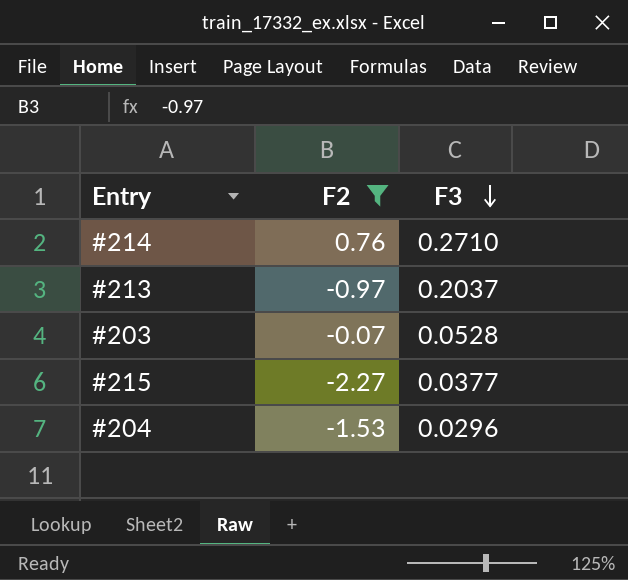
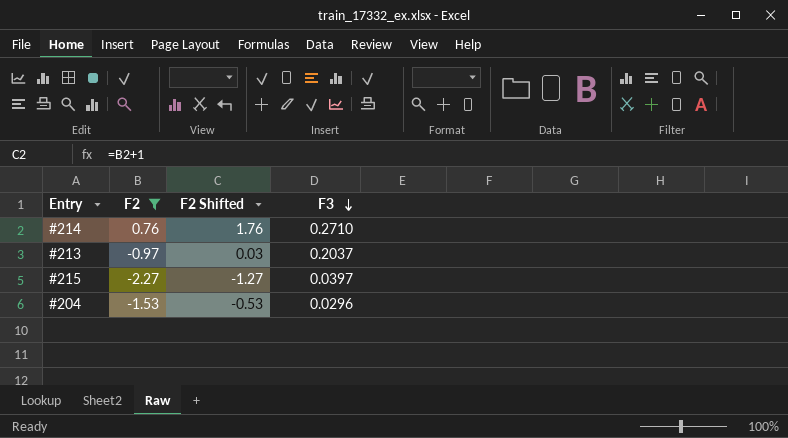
column F2 Shifted | formula: none -> [F2] + 1
row #203: -0.07 | 0.0528 -> none
#215 | F3: 0.0377 -> 0.0397

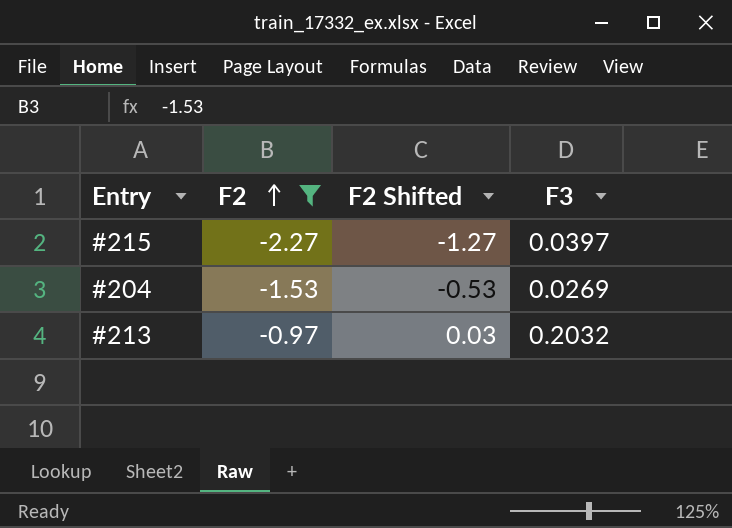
row order: F3 descending -> F2 ascending
row #214: 0.76 | 1.76 | 0.2710 -> none
#204 | F3: 0.0296 -> 0.0269
#213 | F3: 0.2037 -> 0.2032

